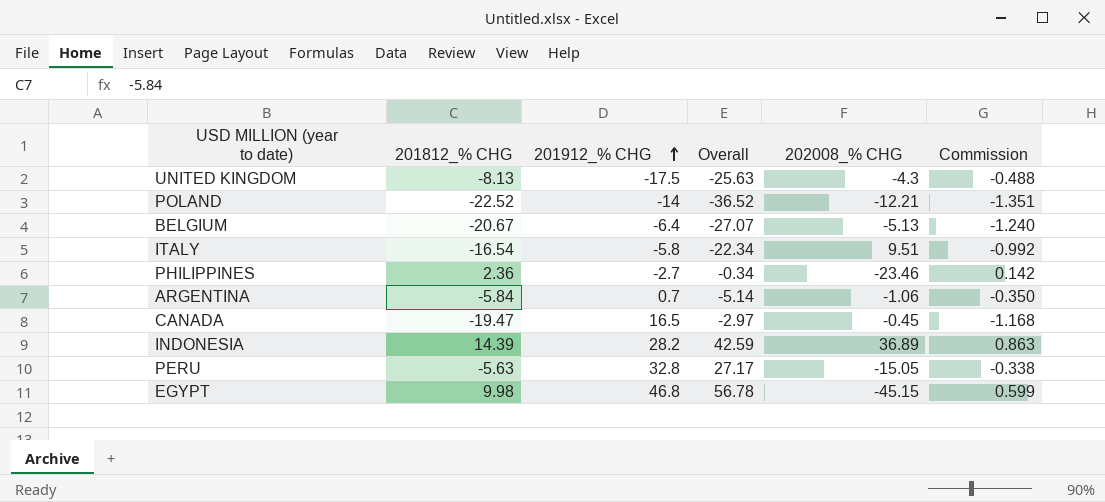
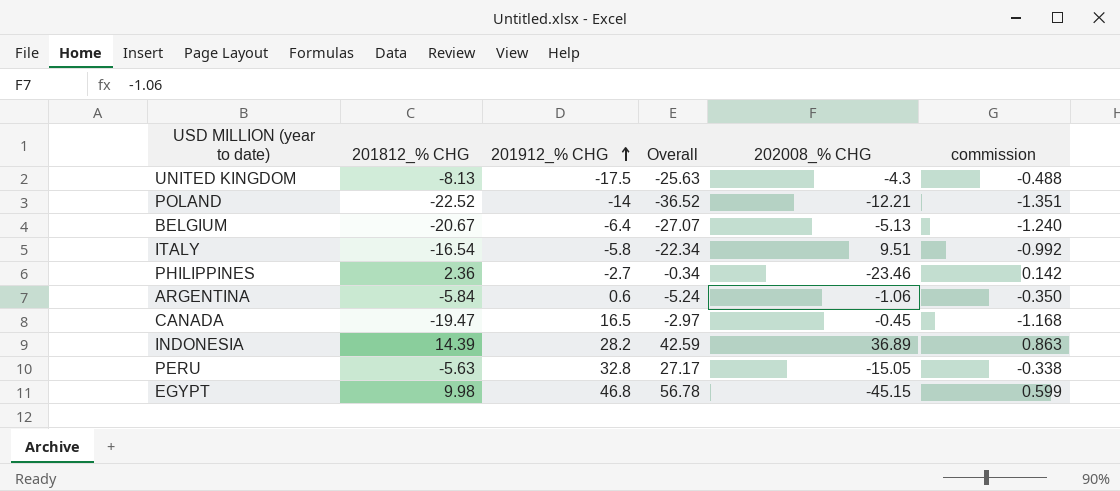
column name: Commission -> commission
ARGENTINA | 201912_% CHG: 0.7 -> 0.6
ARGENTINA | Overall: -5.14 -> -5.24

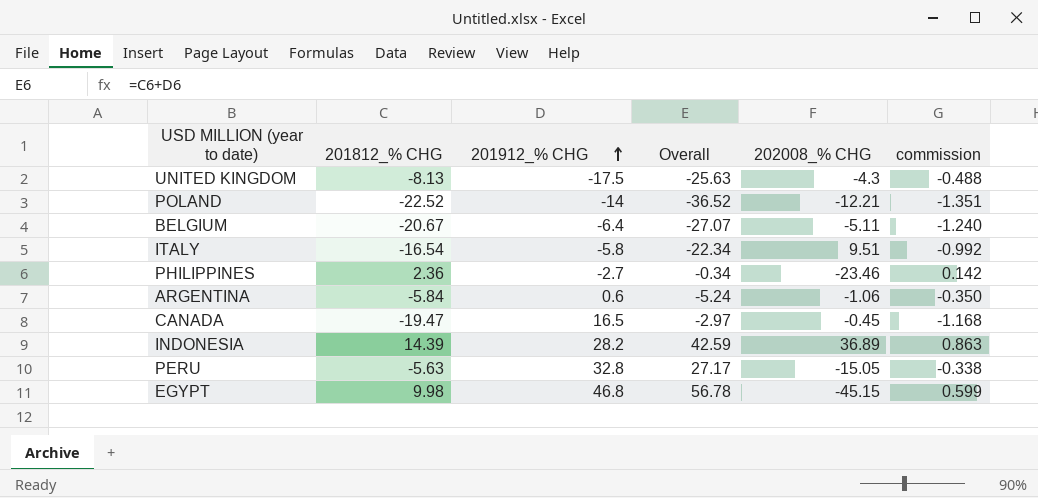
BELGIUM | 202008_% CHG: -5.13 -> -5.11

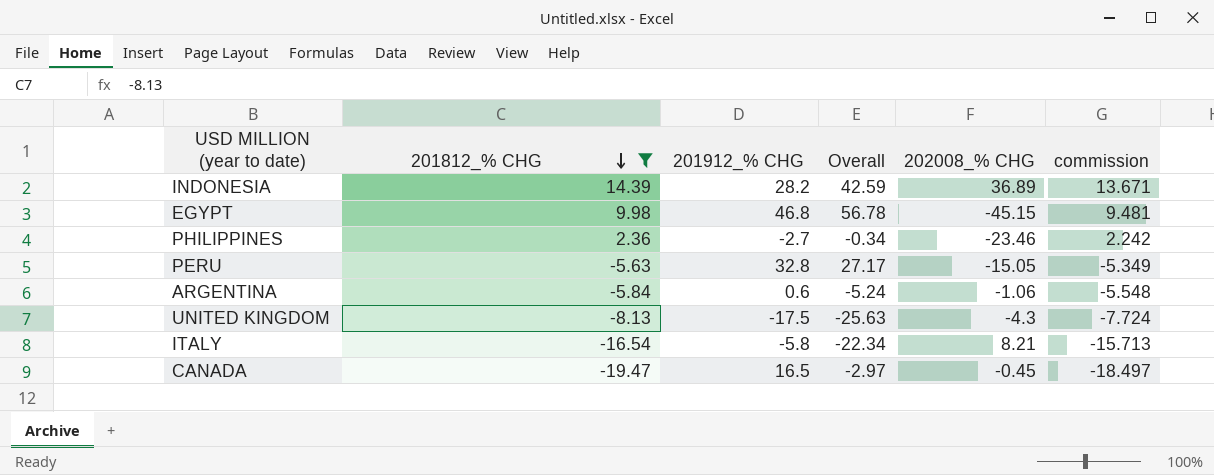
filter: none -> 201812_% CHG >= -19.47
row order: 201912_% CHG ascending -> 201812_% CHG descending
column commission | formula: [201812_% CHG] * 0.06 -> [201812_% CHG] * 0.95
ITALY | 202008_% CHG: 9.51 -> 8.21

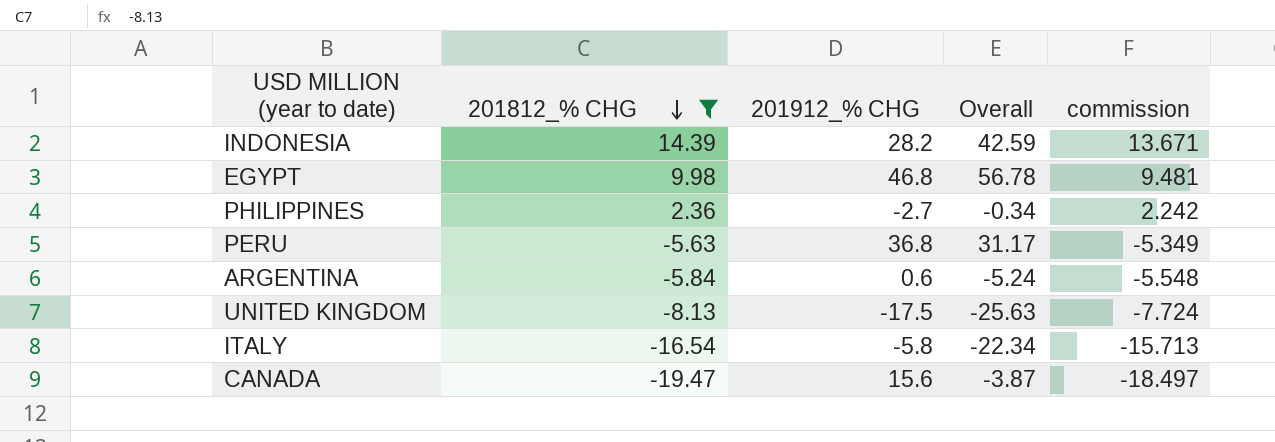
column 202008_% CHG | position: 5 -> none
PERU | 201912_% CHG: 32.8 -> 36.8
PERU | Overall: 27.17 -> 31.17
CANADA | 201912_% CHG: 16.5 -> 15.6
CANADA | Overall: -2.97 -> -3.87

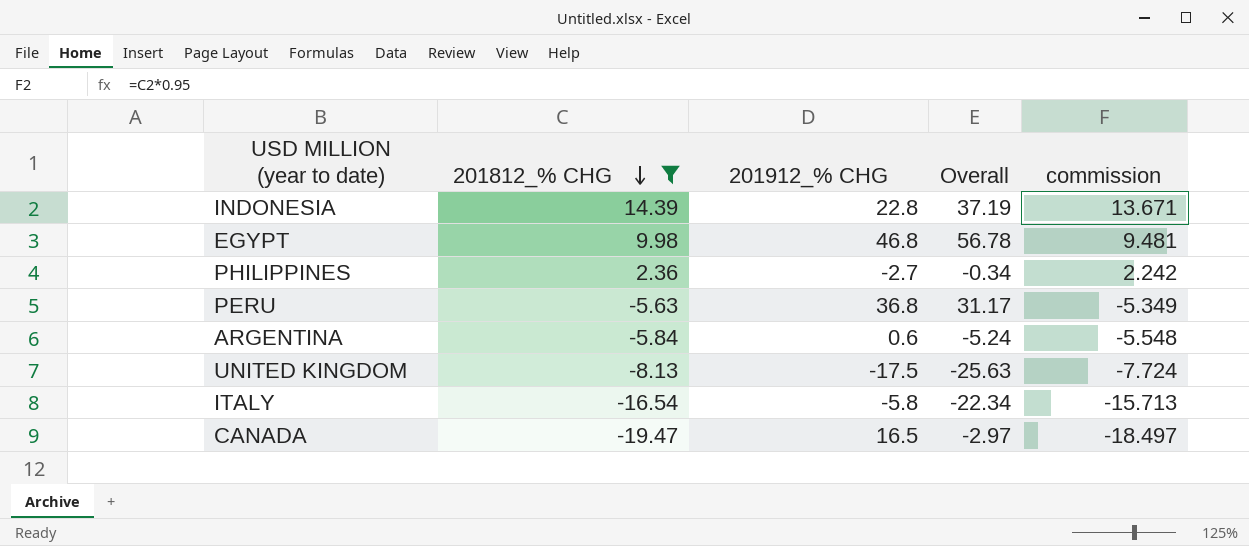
INDONESIA | 201912_% CHG: 28.2 -> 22.8
INDONESIA | Overall: 42.59 -> 37.19
CANADA | 201912_% CHG: 15.6 -> 16.5
CANADA | Overall: -3.87 -> -2.97

